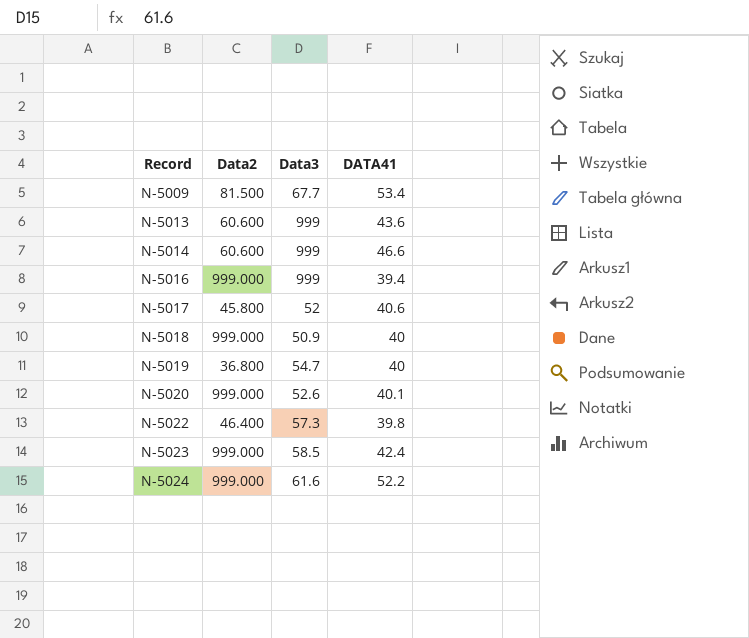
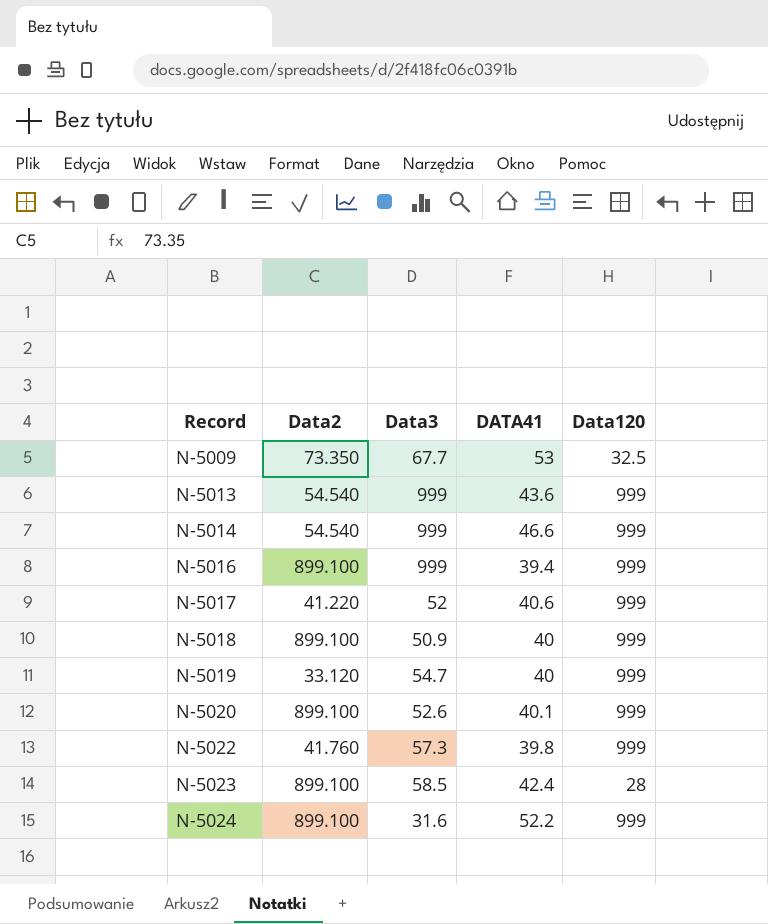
column Data120 | position: none -> 5
N-5009 | Data2: 81.500 -> 73.350
N-5009 | DATA41: 53.4 -> 53
N-5013 | Data2: 60.600 -> 54.540
N-5014 | Data2: 60.600 -> 54.540
N-5016 | Data2: 999.000 -> 899.100
N-5017 | Data2: 45.800 -> 41.220
N-5018 | Data2: 999.000 -> 899.100
N-5019 | Data2: 36.800 -> 33.120
N-5020 | Data2: 999.000 -> 899.100
N-5022 | Data2: 46.400 -> 41.760
N-5023 | Data2: 999.000 -> 899.100
N-5024 | Data2: 999.000 -> 899.100
N-5024 | Data3: 61.6 -> 31.6

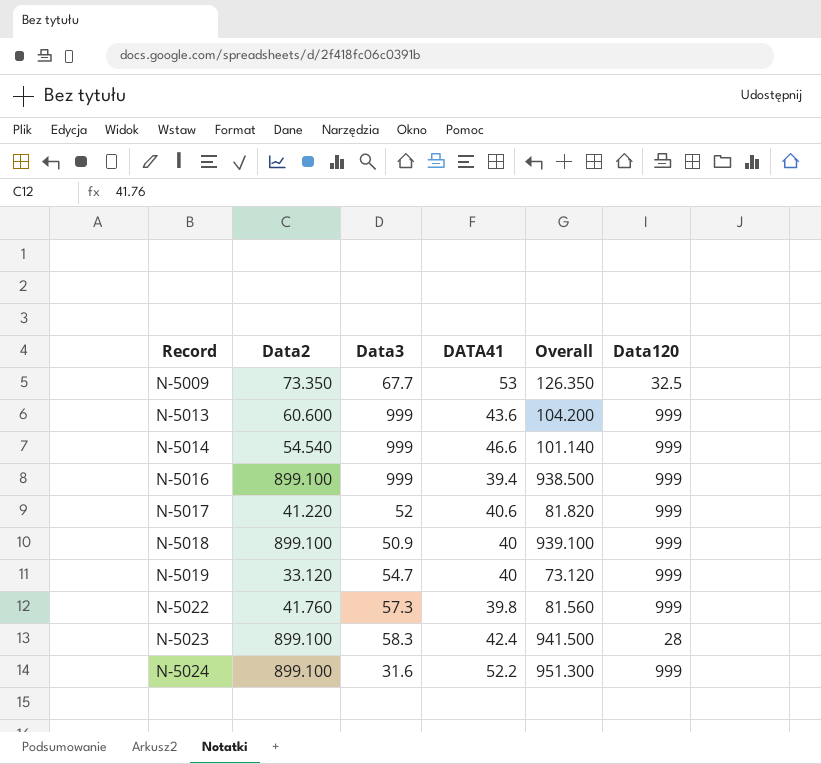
column Overall | formula: none -> [Data2] + [DATA41]
row N-5020: 899.100 | 52.6 | 40.1 | 999 -> none
N-5013 | Data2: 54.540 -> 60.600
N-5023 | Data3: 58.5 -> 58.3

